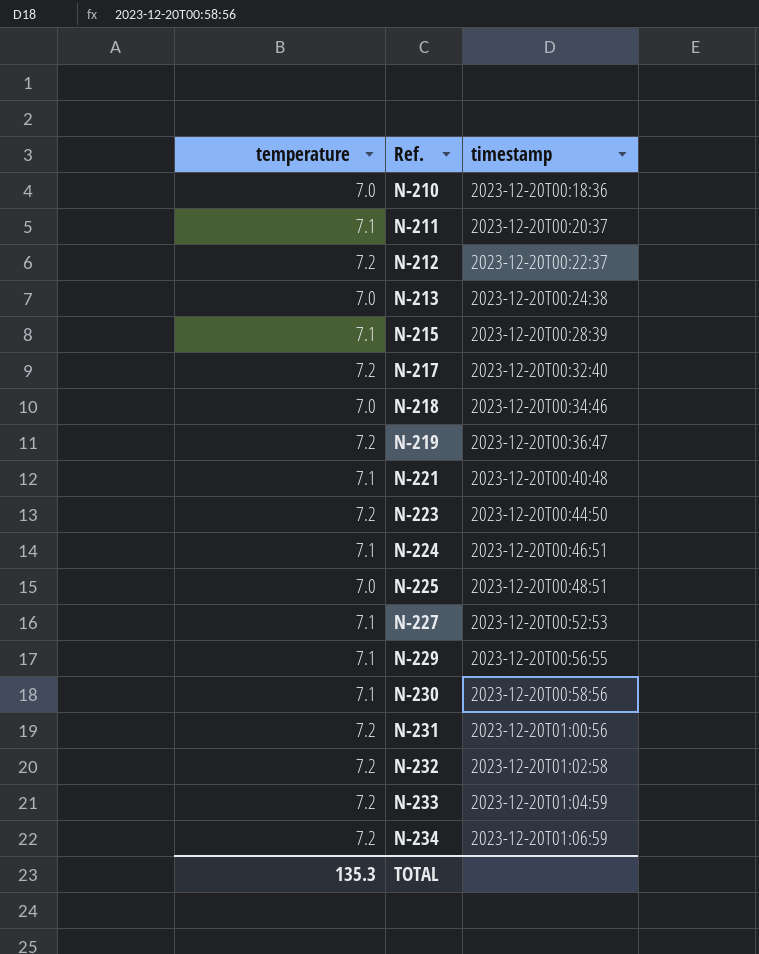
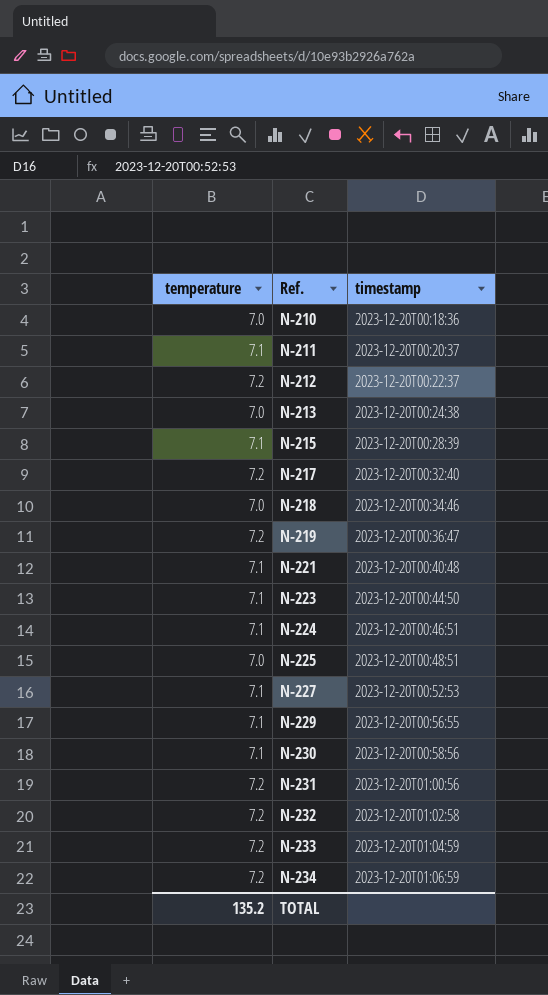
N-223 | temperature: 7.2 -> 7.1
TOTAL | temperature: 135.3 -> 135.2

